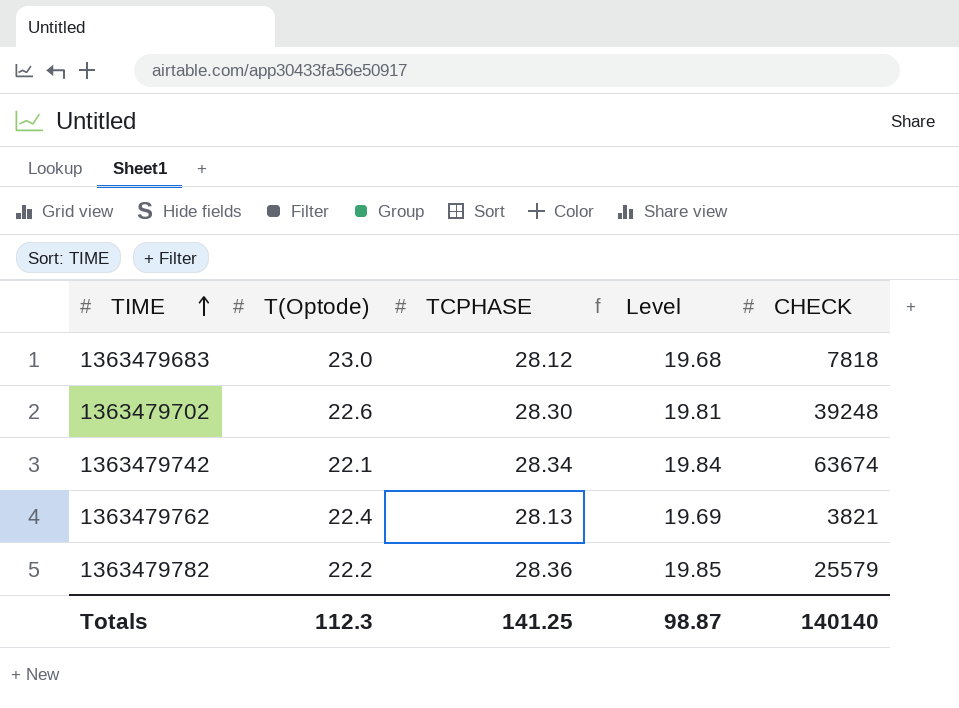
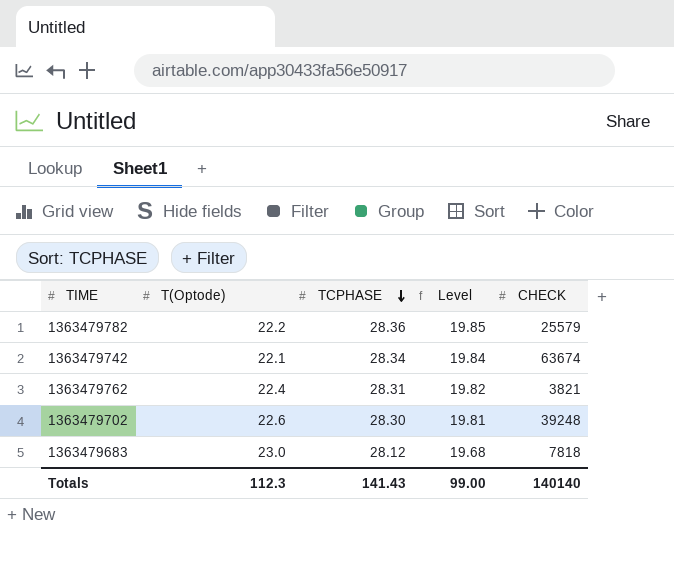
row order: TIME ascending -> TCPHASE descending
1363479762 | TCPHASE: 28.13 -> 28.31
1363479762 | Level: 19.69 -> 19.82
Totals | TCPHASE: 141.25 -> 141.43
Totals | Level: 98.87 -> 99.00

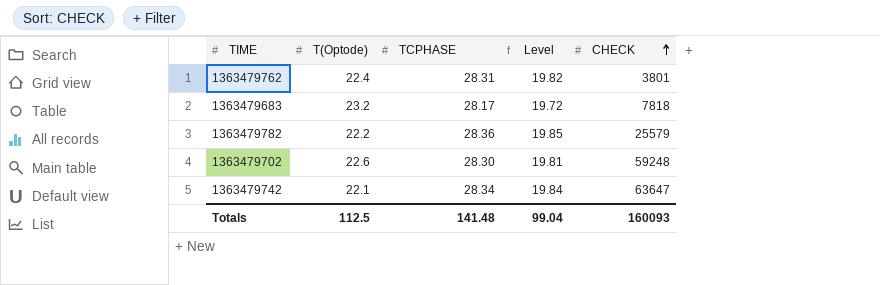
row order: TCPHASE descending -> CHECK ascending
1363479762 | CHECK: 3821 -> 3801
1363479683 | T(Optode): 23.0 -> 23.2
1363479683 | TCPHASE: 28.12 -> 28.17
1363479683 | Level: 19.68 -> 19.72
1363479702 | CHECK: 39248 -> 59248
1363479742 | CHECK: 63674 -> 63647
Totals | T(Optode): 112.3 -> 112.5
Totals | TCPHASE: 141.43 -> 141.48
Totals | Level: 99.00 -> 99.04
Totals | CHECK: 140140 -> 160093

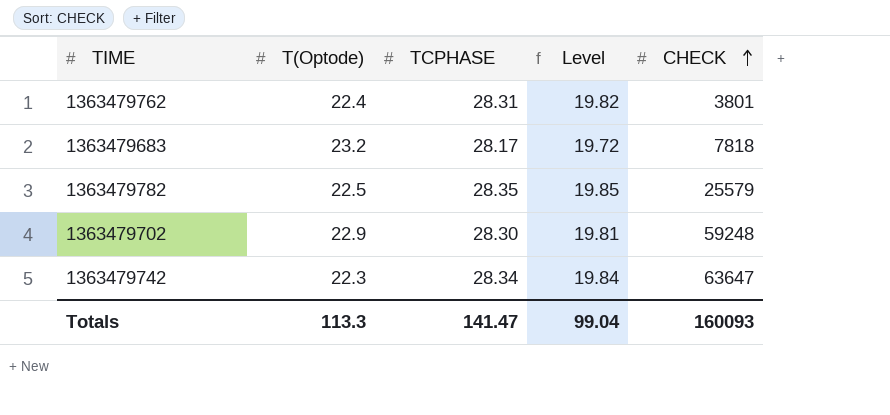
1363479782 | T(Optode): 22.2 -> 22.5
1363479782 | TCPHASE: 28.36 -> 28.35
1363479702 | T(Optode): 22.6 -> 22.9
1363479742 | T(Optode): 22.1 -> 22.3
Totals | T(Optode): 112.5 -> 113.3
Totals | TCPHASE: 141.48 -> 141.47

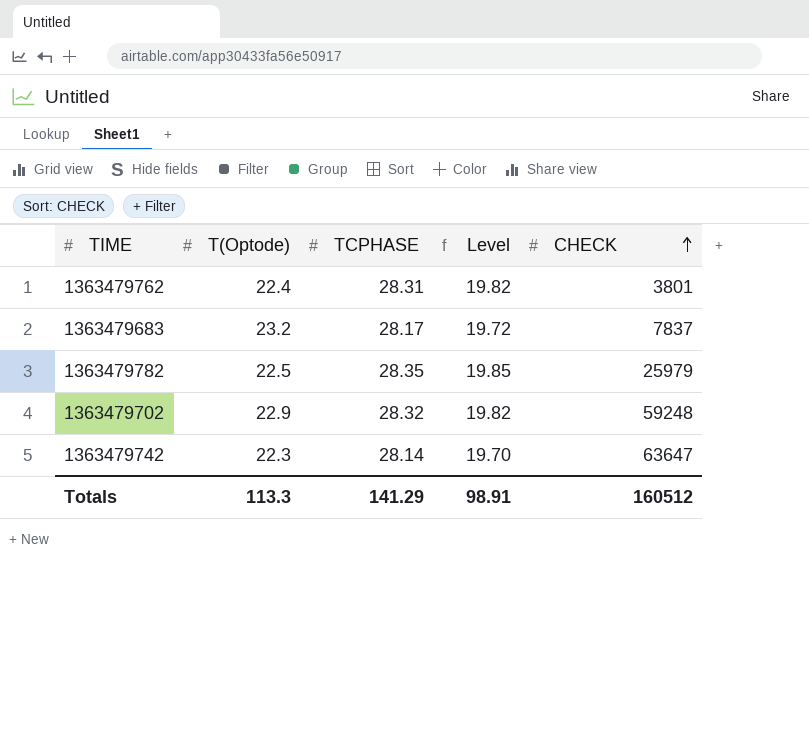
1363479683 | CHECK: 7818 -> 7837
1363479782 | CHECK: 25579 -> 25979
1363479702 | TCPHASE: 28.30 -> 28.32
1363479702 | Level: 19.81 -> 19.82
1363479742 | TCPHASE: 28.34 -> 28.14
1363479742 | Level: 19.84 -> 19.70
Totals | TCPHASE: 141.47 -> 141.29
Totals | Level: 99.04 -> 98.91
Totals | CHECK: 160093 -> 160512

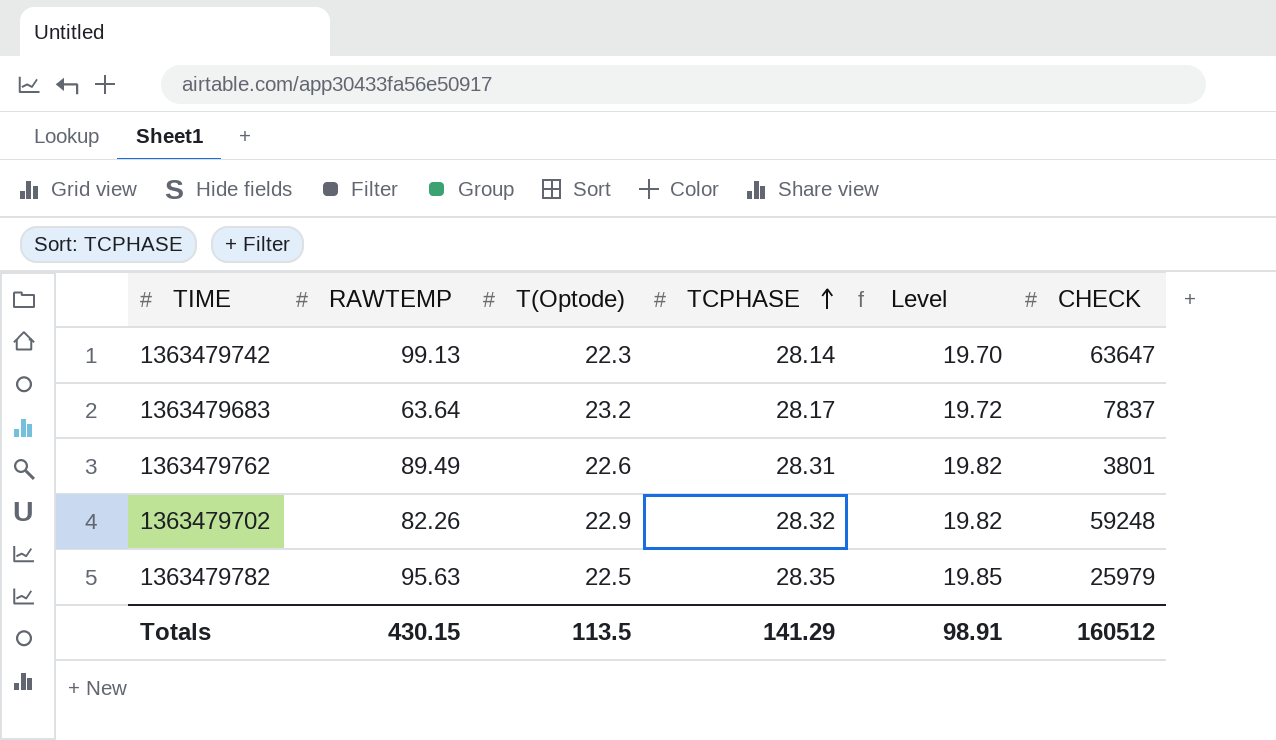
row order: CHECK ascending -> TCPHASE ascending
column RAWTEMP | position: none -> 2
1363479762 | T(Optode): 22.4 -> 22.6
Totals | T(Optode): 113.3 -> 113.5

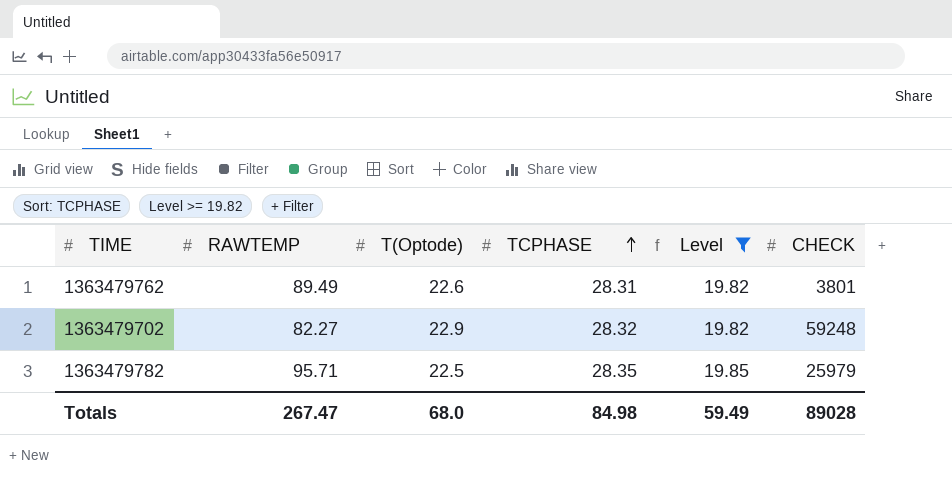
filter: none -> Level >= 19.82
1363479702 | RAWTEMP: 82.26 -> 82.27
1363479782 | RAWTEMP: 95.63 -> 95.71
Totals | RAWTEMP: 430.15 -> 267.47
Totals | T(Optode): 113.5 -> 68.0
Totals | TCPHASE: 141.29 -> 84.98
Totals | Level: 98.91 -> 59.49
Totals | CHECK: 160512 -> 89028

